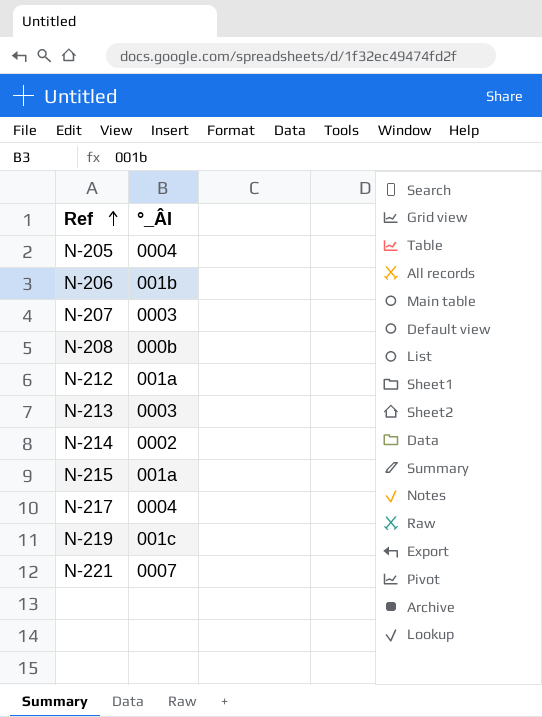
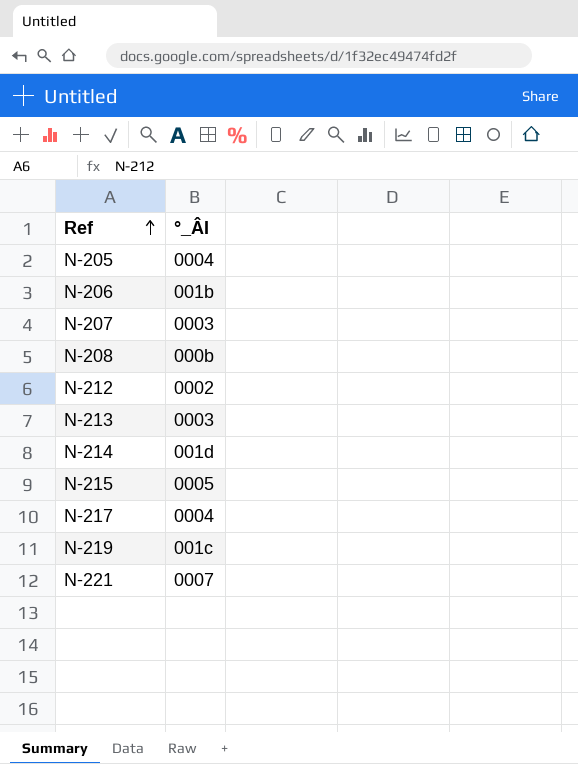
N-212 | °_ÂI: 001a -> 0002
N-214 | °_ÂI: 0002 -> 001d
N-215 | °_ÂI: 001a -> 0005

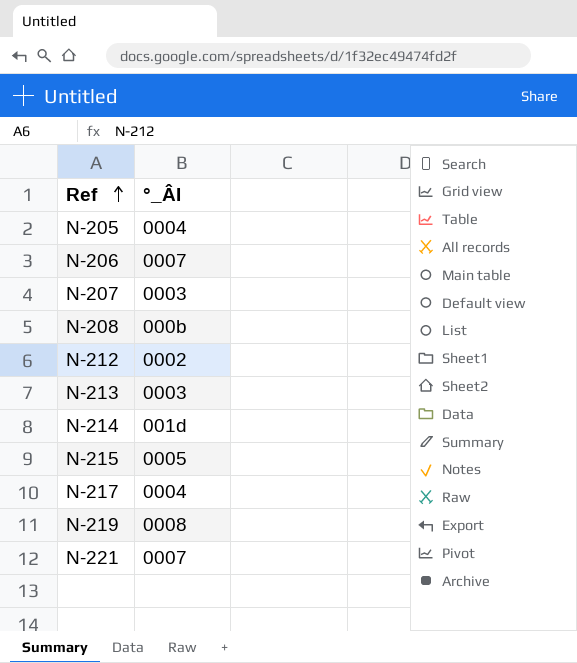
N-206 | °_ÂI: 001b -> 0007
N-219 | °_ÂI: 001c -> 0008

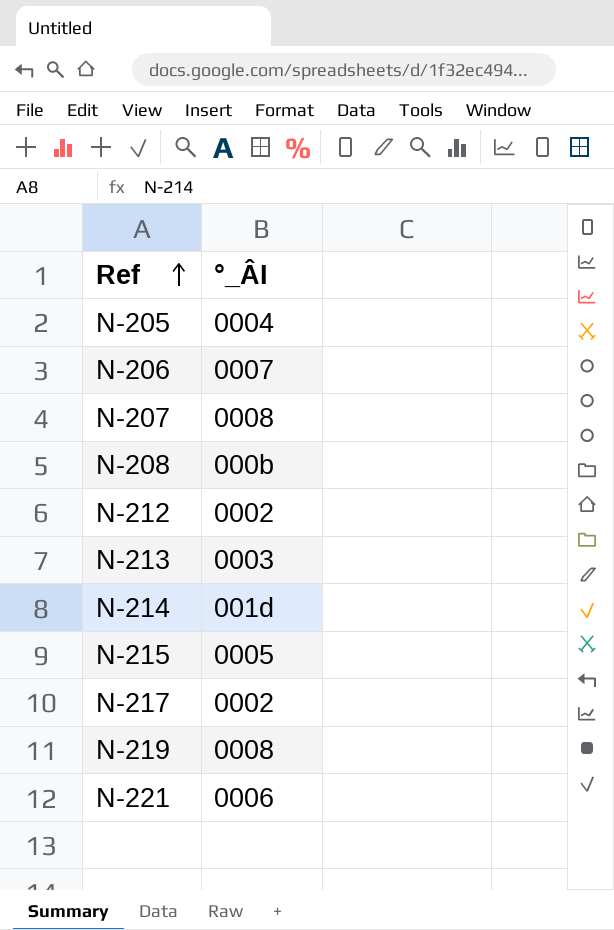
N-207 | °_ÂI: 0003 -> 0008
N-217 | °_ÂI: 0004 -> 0002
N-221 | °_ÂI: 0007 -> 0006

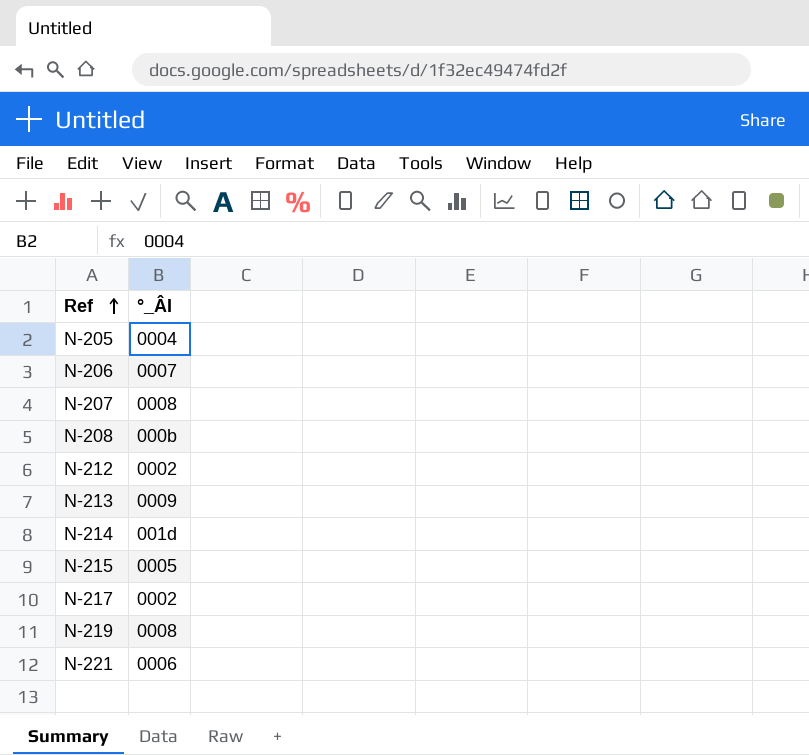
N-213 | °_ÂI: 0003 -> 0009

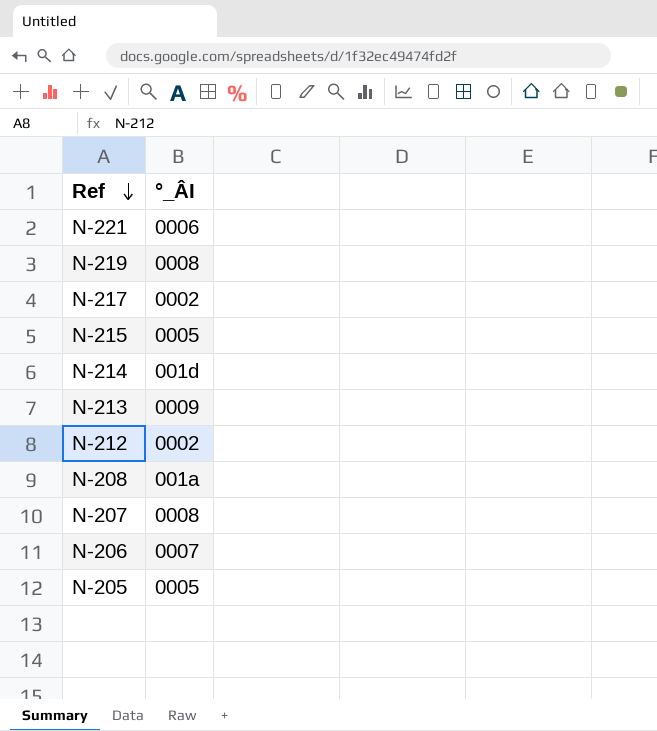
row order: Ref ascending -> Ref descending
N-208 | °_ÂI: 000b -> 001a
N-205 | °_ÂI: 0004 -> 0005

